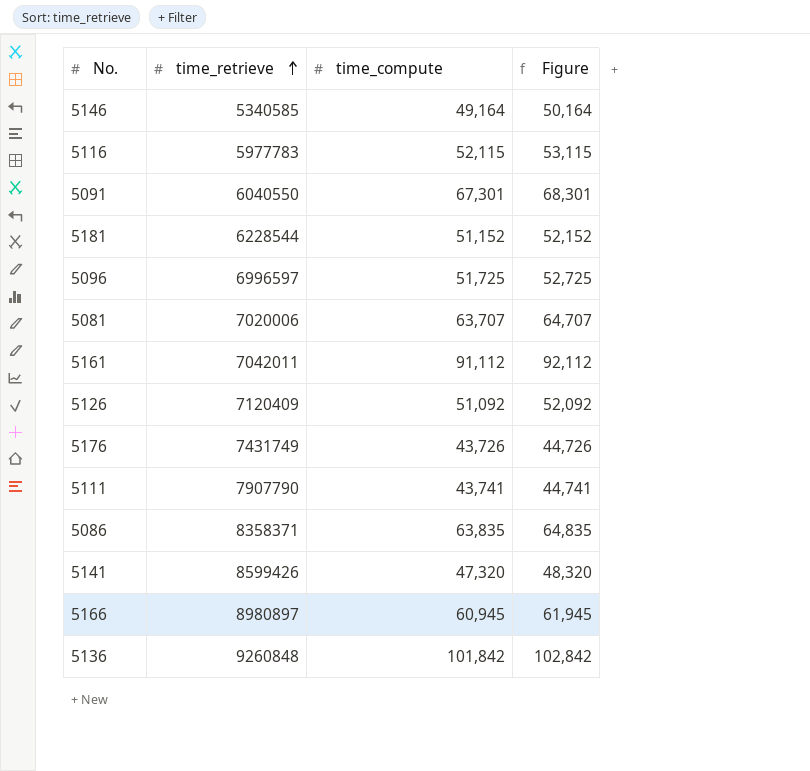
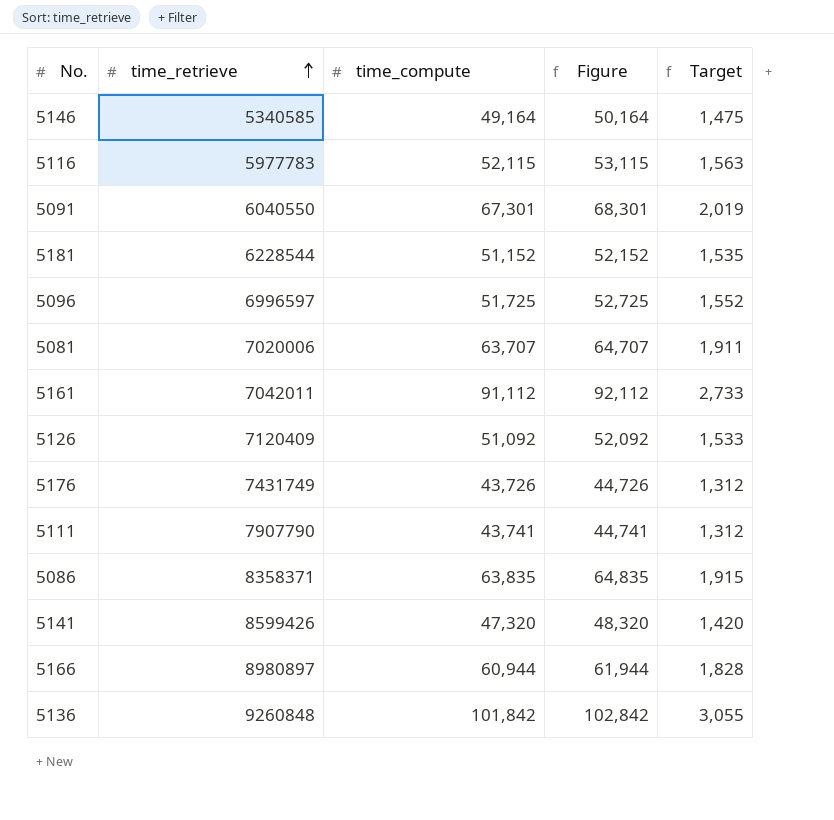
column Target | formula: none -> [time_compute] * 0.03
5166 | time_compute: 60,945 -> 60,944
5166 | Figure: 61,945 -> 61,944

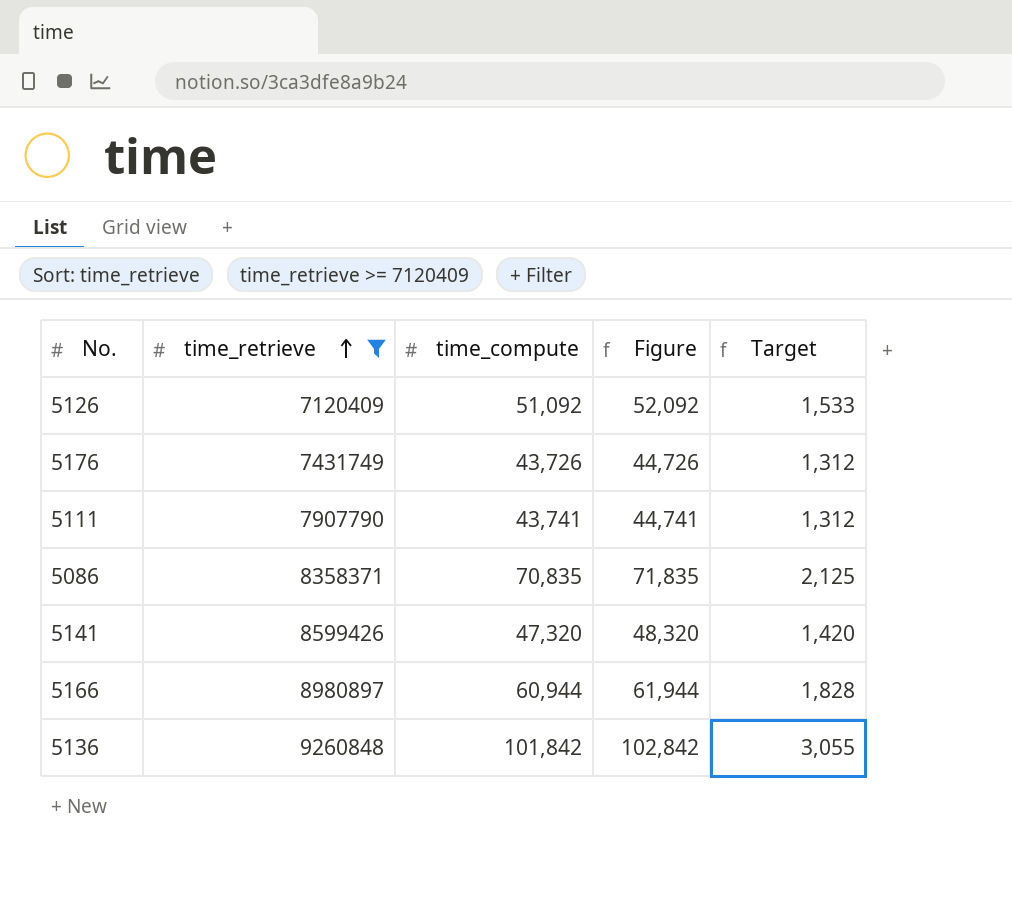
filter: none -> time_retrieve >= 7120409
5086 | time_compute: 63,835 -> 70,835
5086 | Figure: 64,835 -> 71,835
5086 | Target: 1,915 -> 2,125

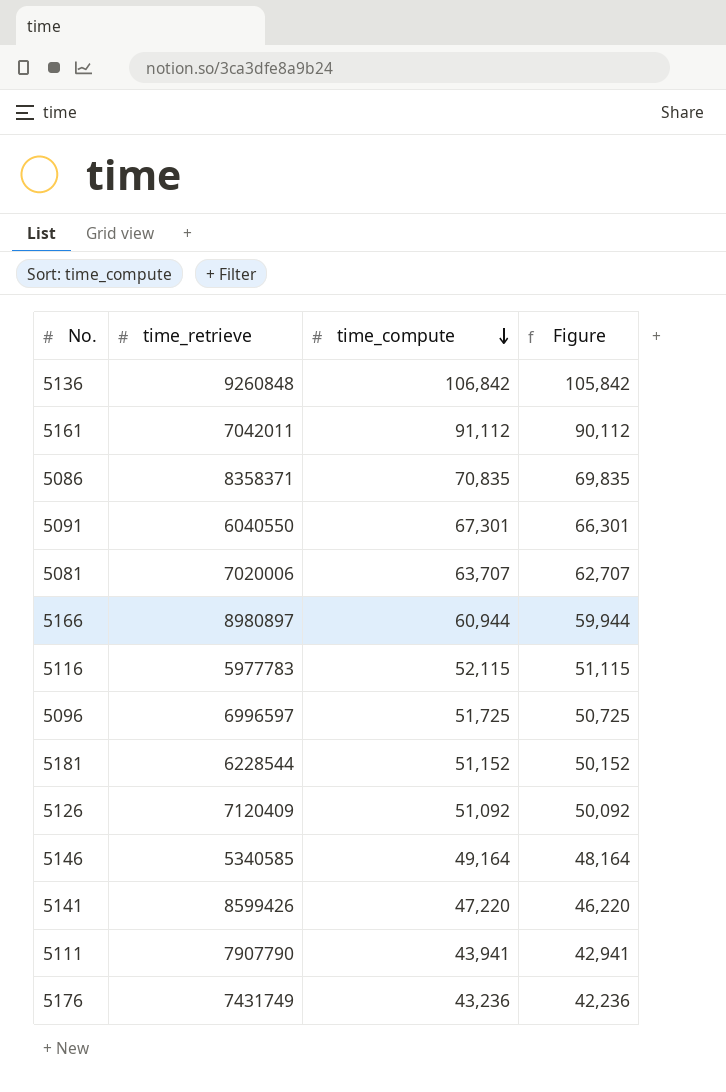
filter: time_retrieve >= 7120409 -> none
row order: time_retrieve ascending -> time_compute descending
column Target | formula: [time_compute] * 0.03 -> none
column Figure | formula: [time_compute] + 1000 -> [time_compute] - 1000
5136 | time_compute: 101,842 -> 106,842
5141 | time_compute: 47,320 -> 47,220
5111 | time_compute: 43,741 -> 43,941
5176 | time_compute: 43,726 -> 43,236

